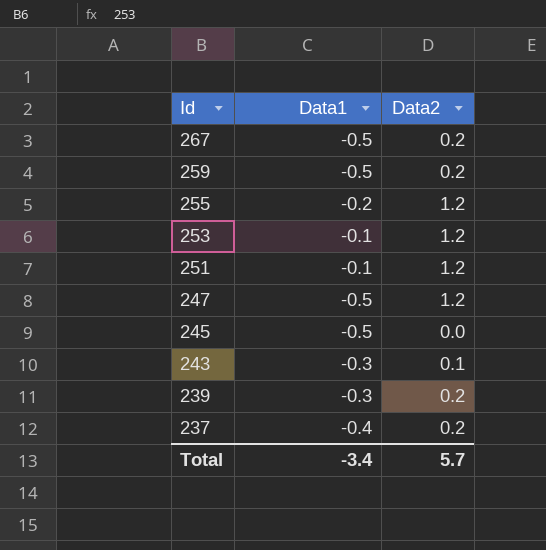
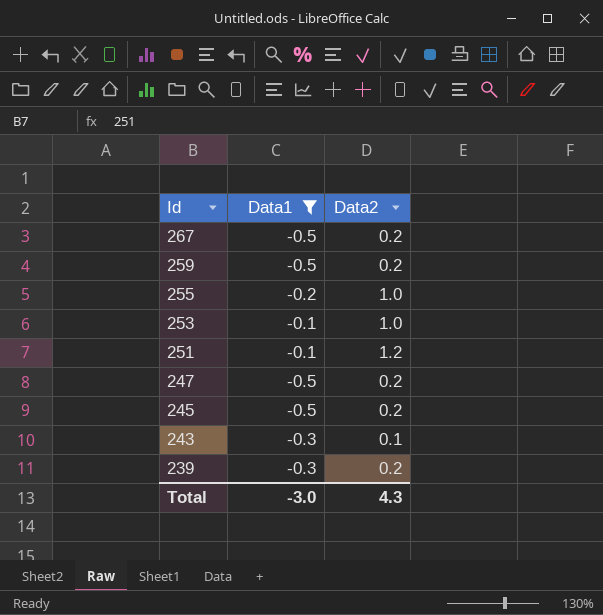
filter: none -> Data1 != -0.4
255 | Data2: 1.2 -> 1.0
253 | Data2: 1.2 -> 1.0
247 | Data2: 1.2 -> 0.2
245 | Data2: 0.0 -> 0.2
Total | Data1: -3.4 -> -3.0
Total | Data2: 5.7 -> 4.3

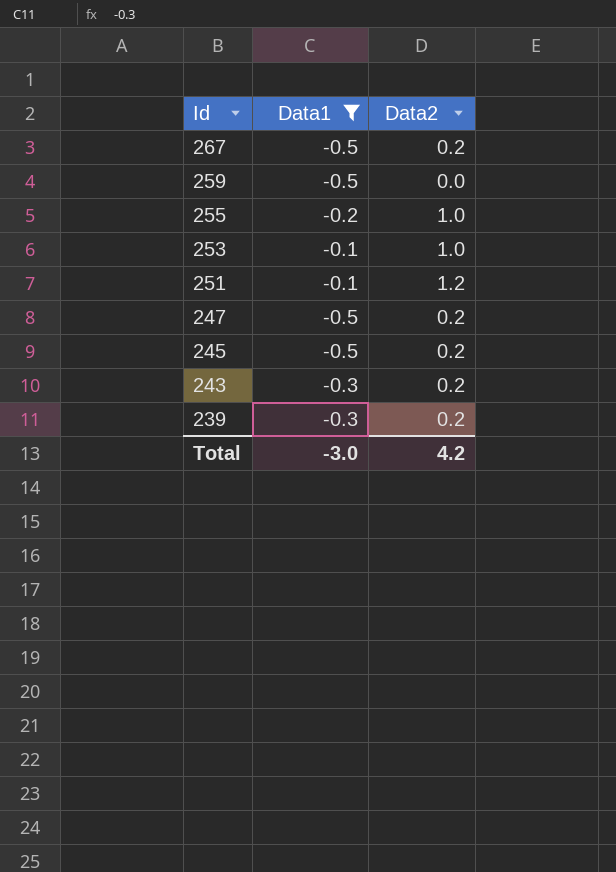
259 | Data2: 0.2 -> 0.0
243 | Data2: 0.1 -> 0.2
Total | Data2: 4.3 -> 4.2

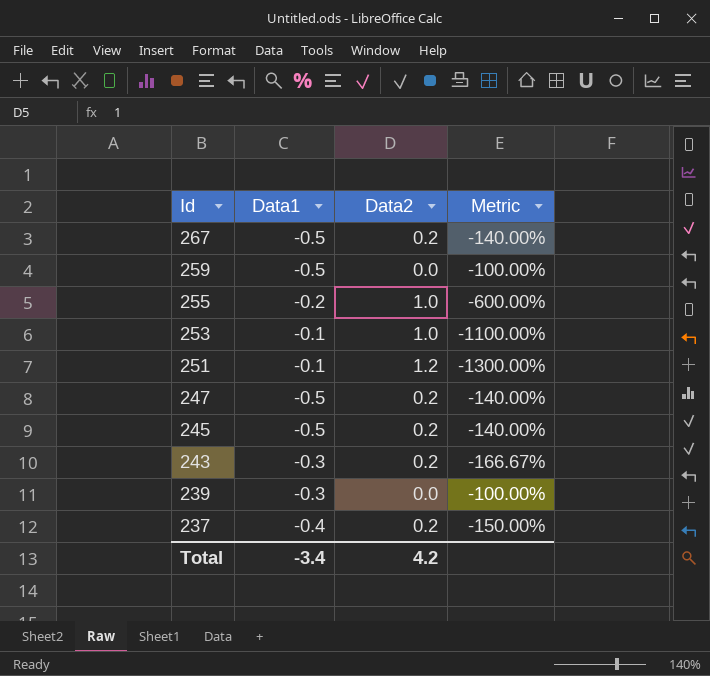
filter: Data1 != -0.4 -> none
column Metric | formula: none -> ([Data2] - [Data1]) / [Data1]
239 | Data2: 0.2 -> 0.0
Total | Data1: -3.0 -> -3.4

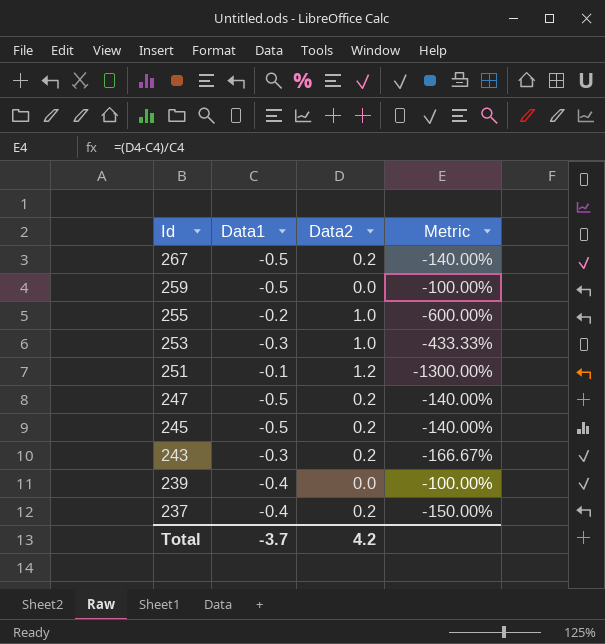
253 | Data1: -0.1 -> -0.3
253 | Metric: -1100.00% -> -433.33%
239 | Data1: -0.3 -> -0.4
Total | Data1: -3.4 -> -3.7

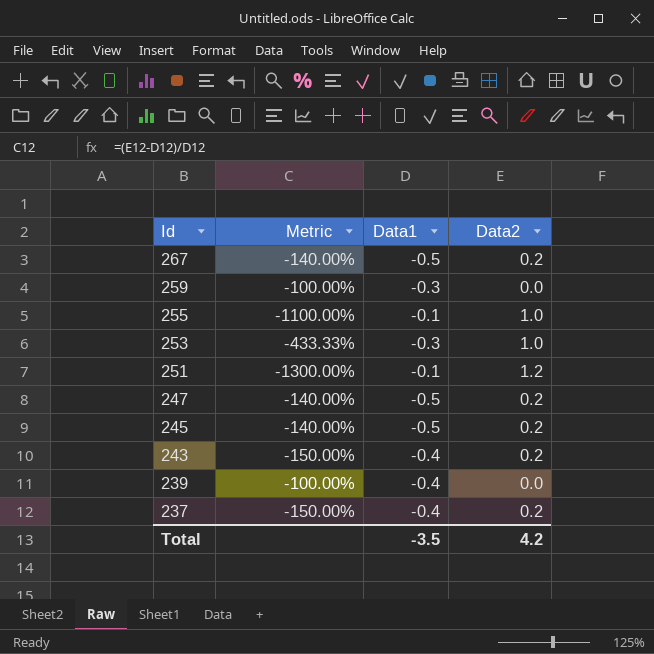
column Metric | position: 4 -> 2
259 | Data1: -0.5 -> -0.3
255 | Metric: -600.00% -> -1100.00%
255 | Data1: -0.2 -> -0.1
243 | Metric: -166.67% -> -150.00%
243 | Data1: -0.3 -> -0.4
Total | Data1: -3.7 -> -3.5

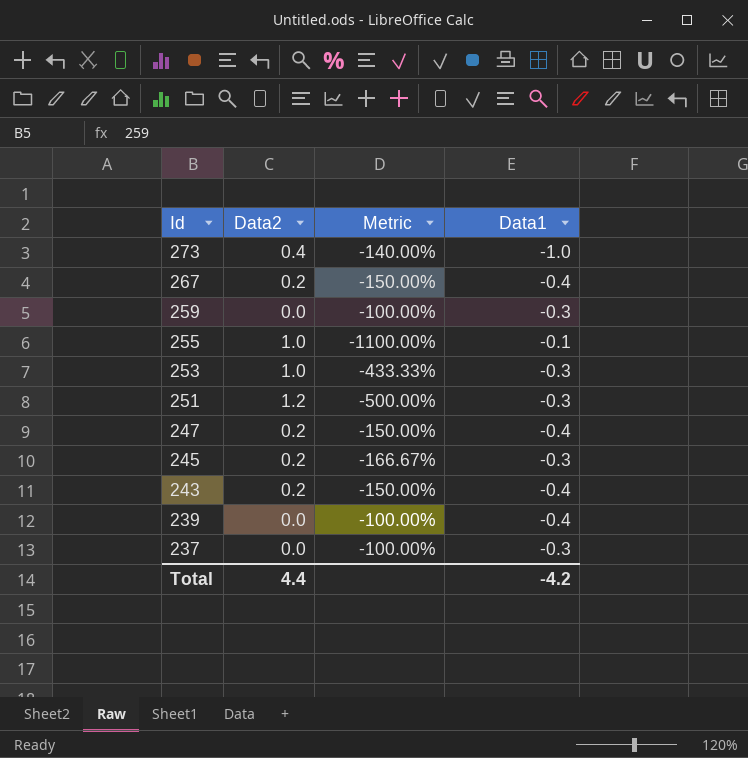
column Data2 | position: 4 -> 2
row 273: none -> 0.4 | -140.00% | -1.0
267 | Metric: -140.00% -> -150.00%
267 | Data1: -0.5 -> -0.4
251 | Metric: -1300.00% -> -500.00%
251 | Data1: -0.1 -> -0.3
247 | Metric: -140.00% -> -150.00%
247 | Data1: -0.5 -> -0.4
245 | Metric: -140.00% -> -166.67%
245 | Data1: -0.5 -> -0.3
237 | Data2: 0.2 -> 0.0
237 | Metric: -150.00% -> -100.00%
237 | Data1: -0.4 -> -0.3
Total | Data2: 4.2 -> 4.4
Total | Data1: -3.5 -> -4.2

